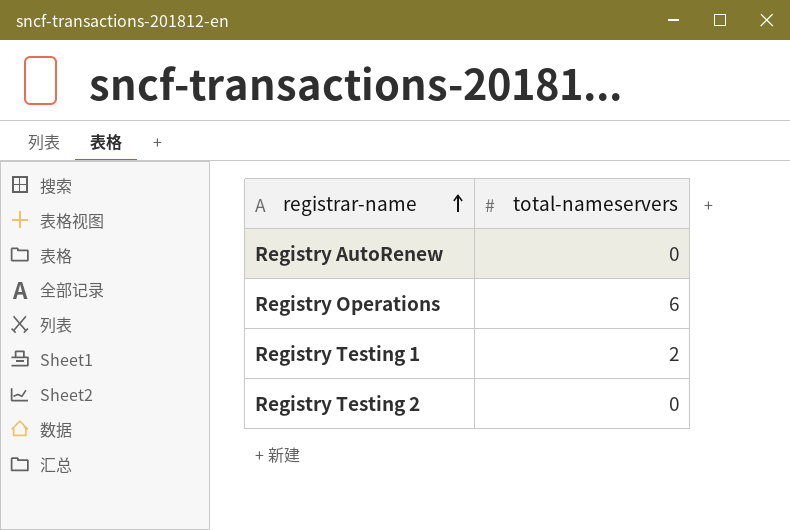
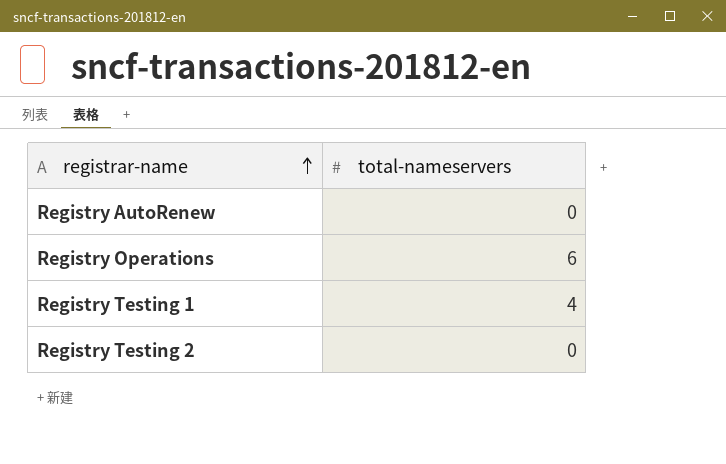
Registry Testing 1 | total-nameservers: 2 -> 4

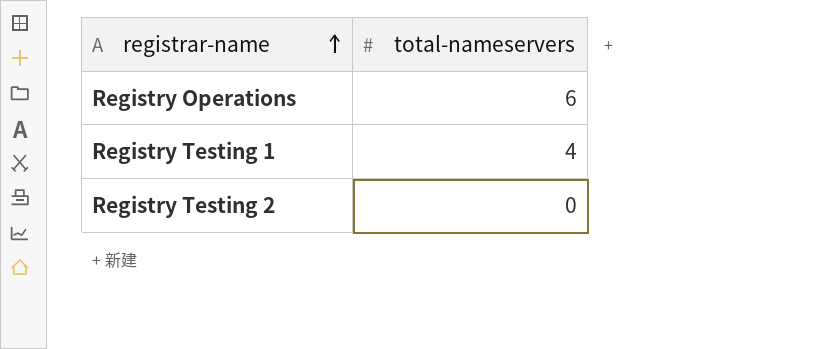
row Registry AutoRenew: 0 -> none

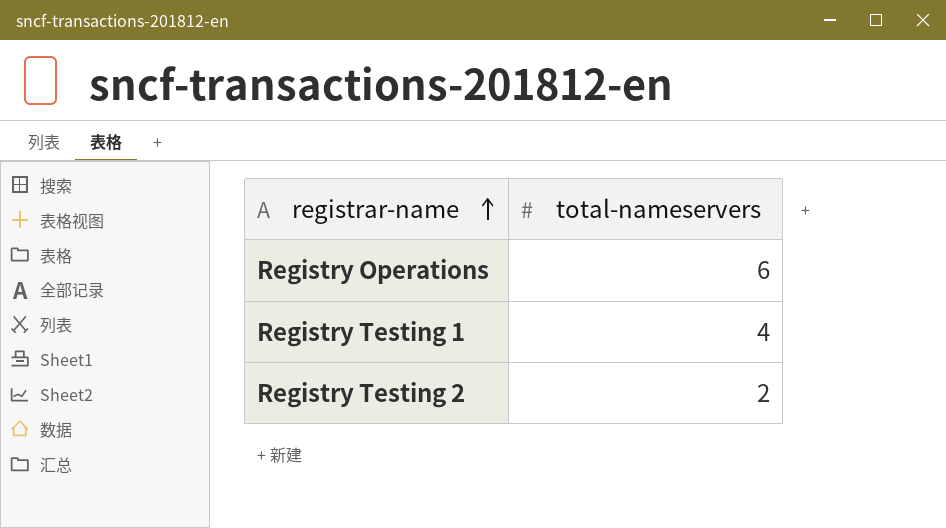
Registry Testing 2 | total-nameservers: 0 -> 2

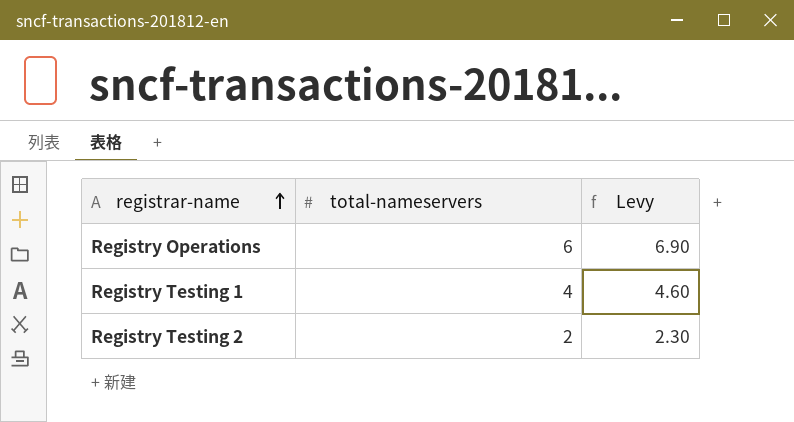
column Levy | formula: none -> [total-nameservers] * 1.15

